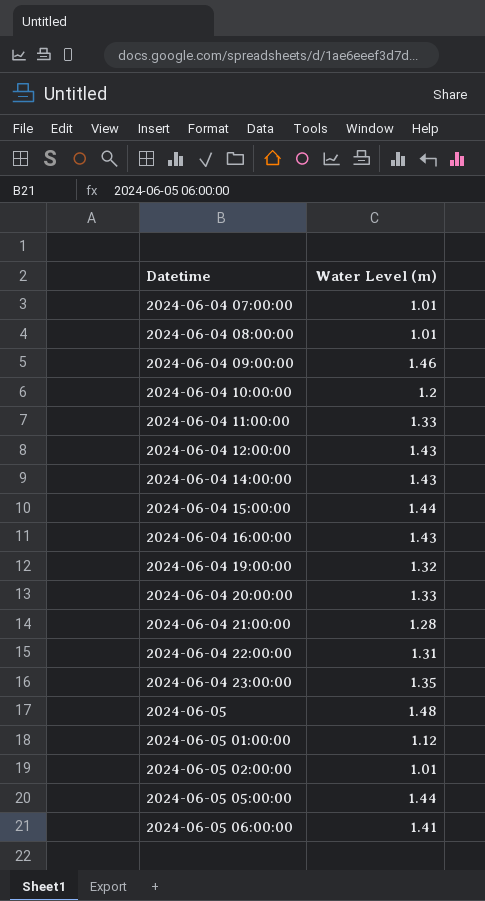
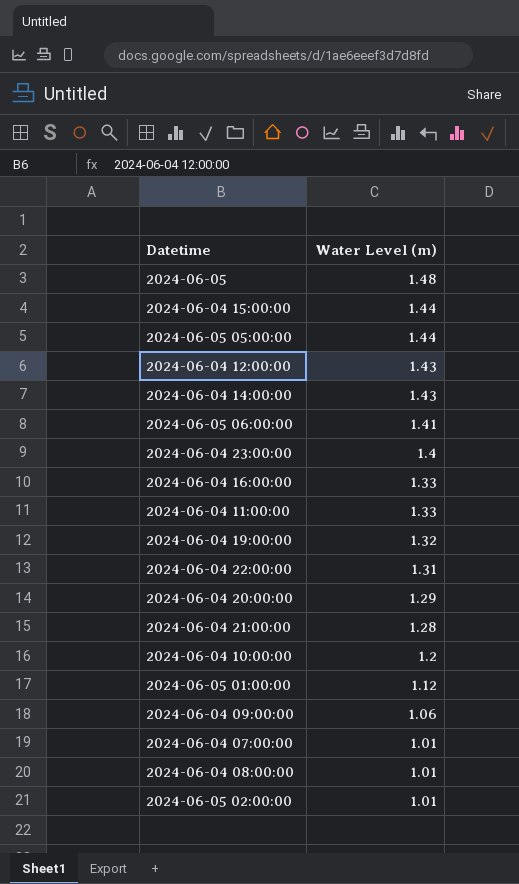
row order: Datetime ascending -> Water Level (m) descending
2024-06-04 23:00:00 | Water Level (m): 1.35 -> 1.4
2024-06-04 16:00:00 | Water Level (m): 1.43 -> 1.33
2024-06-04 20:00:00 | Water Level (m): 1.33 -> 1.29
2024-06-04 09:00:00 | Water Level (m): 1.46 -> 1.06

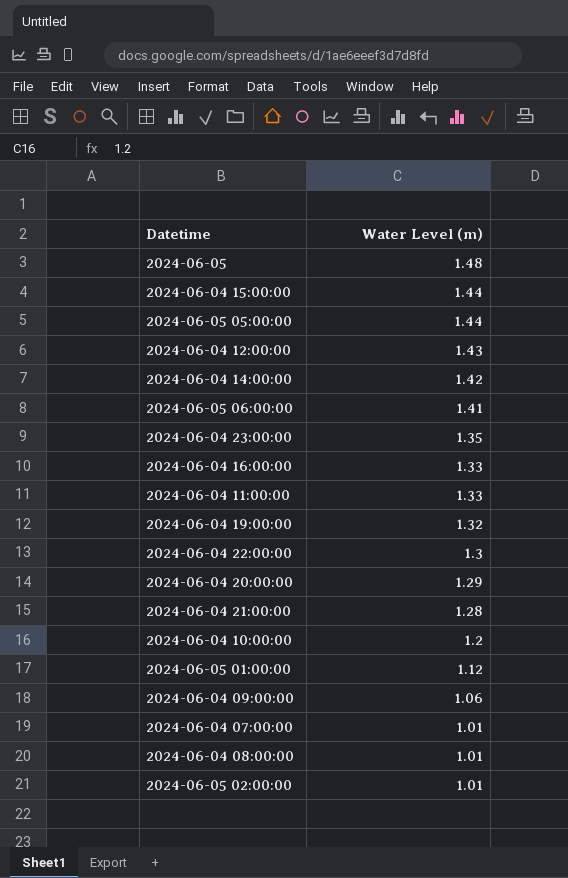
2024-06-04 14:00:00 | Water Level (m): 1.43 -> 1.42
2024-06-04 23:00:00 | Water Level (m): 1.4 -> 1.35
2024-06-04 22:00:00 | Water Level (m): 1.31 -> 1.3

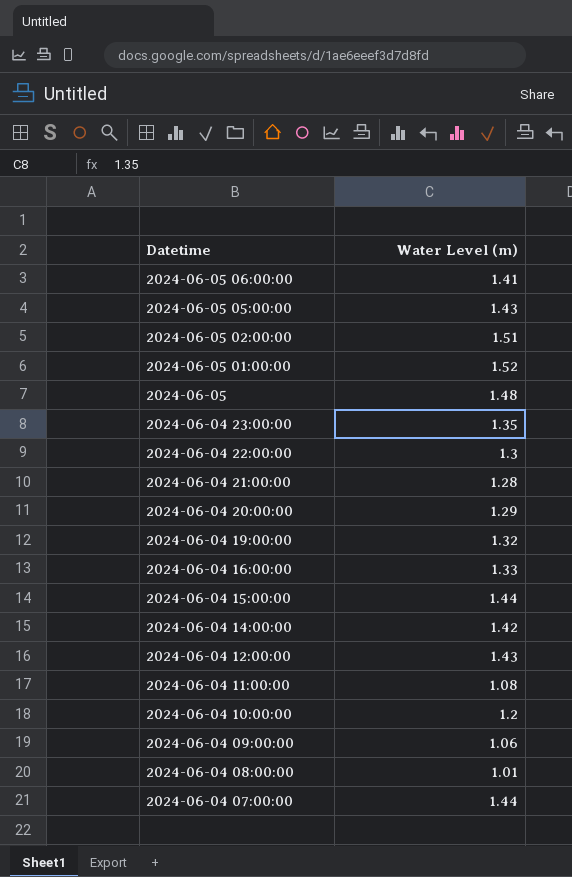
row order: Water Level (m) descending -> Datetime descending
2024-06-05 05:00:00 | Water Level (m): 1.44 -> 1.43
2024-06-05 02:00:00 | Water Level (m): 1.01 -> 1.51
2024-06-05 01:00:00 | Water Level (m): 1.12 -> 1.52
2024-06-04 11:00:00 | Water Level (m): 1.33 -> 1.08
2024-06-04 07:00:00 | Water Level (m): 1.01 -> 1.44

